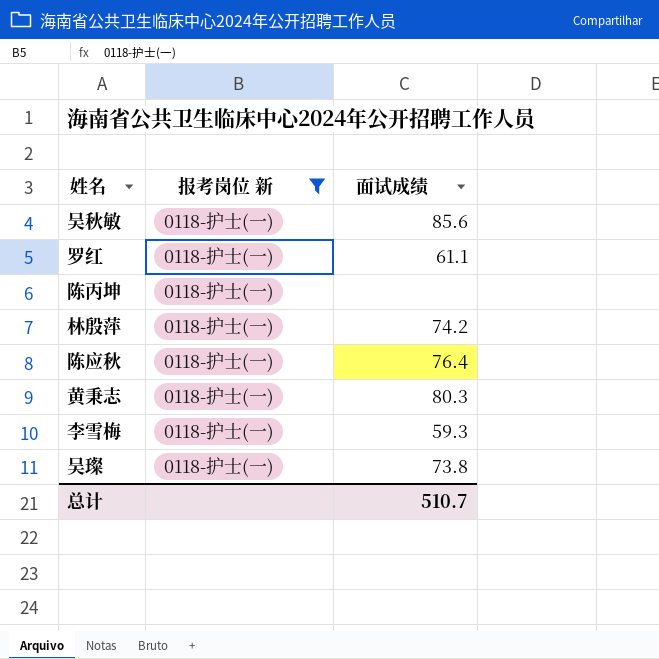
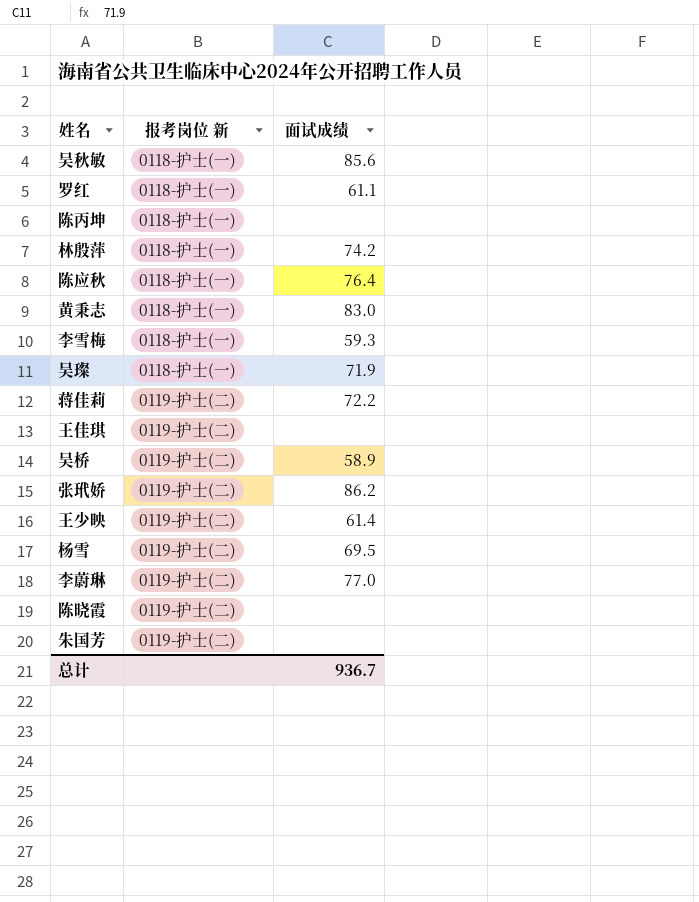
filter: 报考岗位 新 = 0118-护士(一) -> none
黄秉志 | 面试成绩: 80.3 -> 83.0
吴璨 | 面试成绩: 73.8 -> 71.9
总计 | 面试成绩: 510.7 -> 936.7

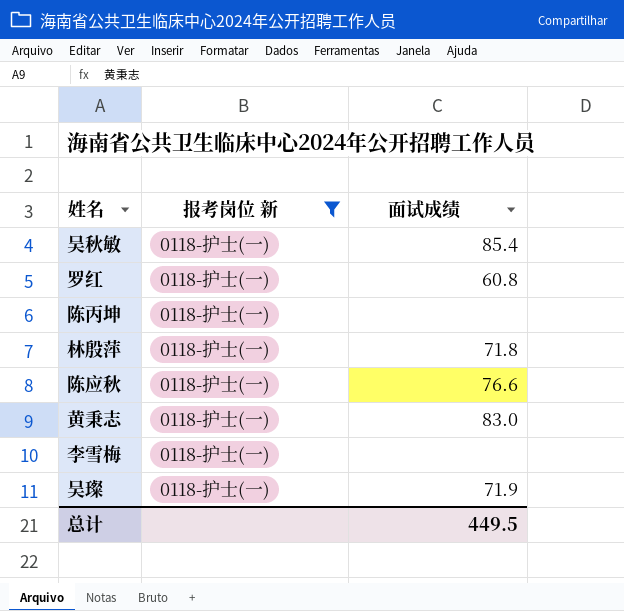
filter: none -> 报考岗位 新 = 0118-护士(一)
吴秋敏 | 面试成绩: 85.6 -> 85.4
罗红 | 面试成绩: 61.1 -> 60.8
林殷萍 | 面试成绩: 74.2 -> 71.8
陈应秋 | 面试成绩: 76.4 -> 76.6
李雪梅 | 面试成绩: 59.3 -> none
总计 | 面试成绩: 936.7 -> 449.5

